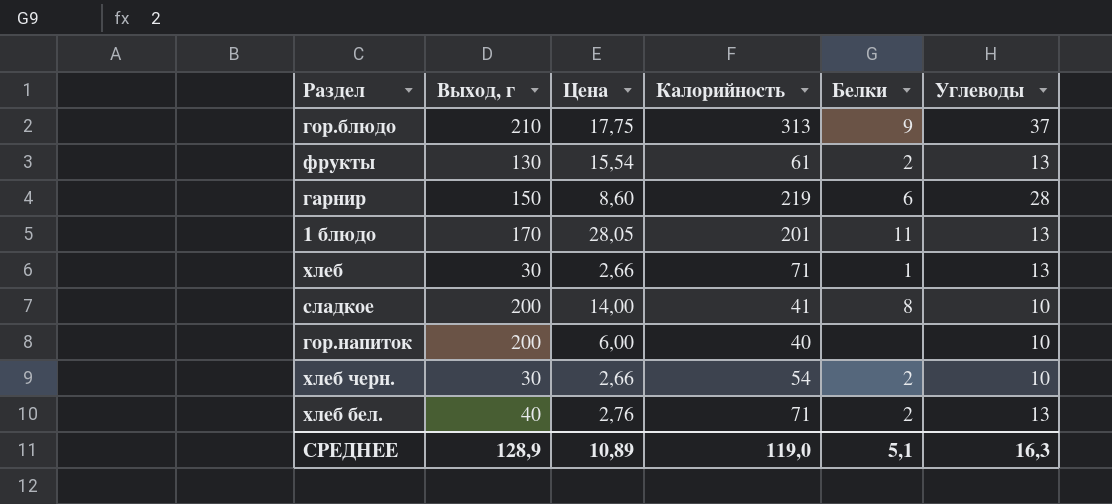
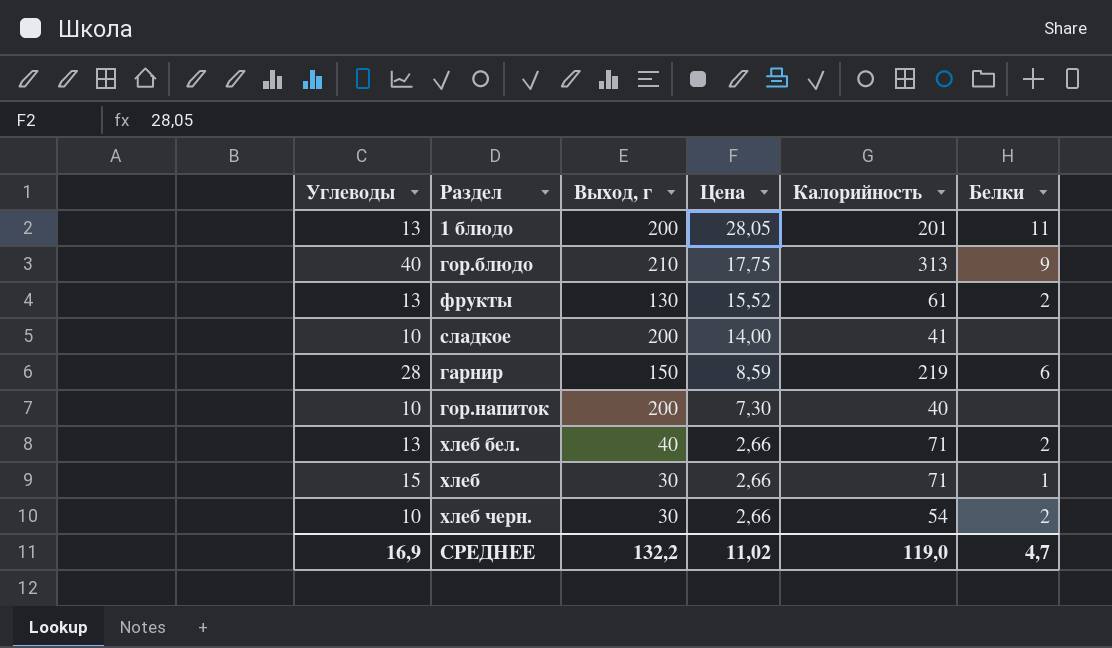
row order: none -> Цена descending
column Углеводы | position: 6 -> 1
1 блюдо | Выход, г: 170 -> 200
гор.блюдо | Углеводы: 37 -> 40
фрукты | Цена: 15,54 -> 15,52
сладкое | Белки: 8 -> none
гарнир | Цена: 8,60 -> 8,59
гор.напиток | Цена: 6,00 -> 7,30
хлеб бел. | Цена: 2,76 -> 2,66
хлеб | Углеводы: 13 -> 15
СРЕДНЕЕ | Углеводы: 16,3 -> 16,9
СРЕДНЕЕ | Выход, г: 128,9 -> 132,2
СРЕДНЕЕ | Цена: 10,89 -> 11,02
СРЕДНЕЕ | Белки: 5,1 -> 4,7

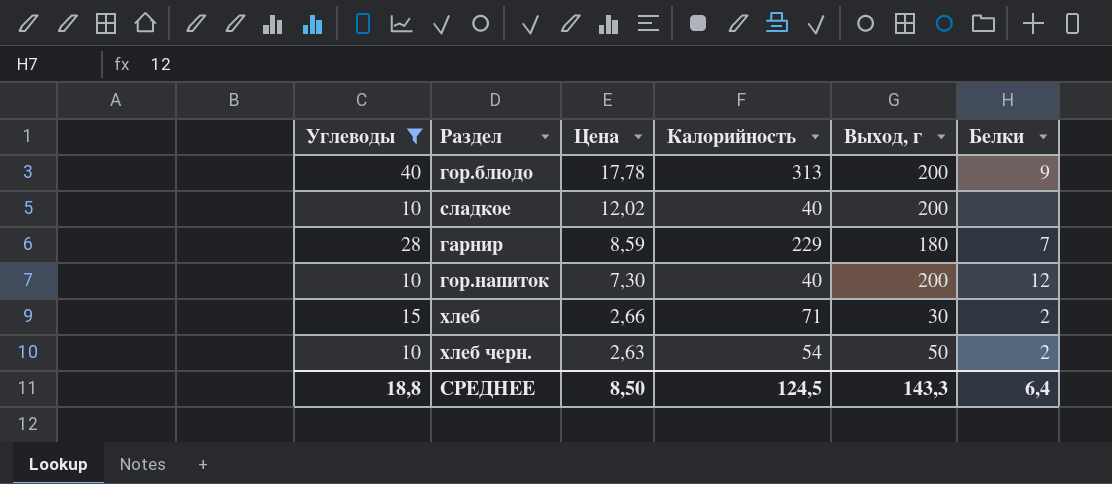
filter: none -> Углеводы != 13
column Выход, г | position: 3 -> 5
гор.блюдо | Цена: 17,75 -> 17,78
гор.блюдо | Выход, г: 210 -> 200
сладкое | Цена: 14,00 -> 12,02
сладкое | Калорийность: 41 -> 40
гарнир | Калорийность: 219 -> 229
гарнир | Выход, г: 150 -> 180
гарнир | Белки: 6 -> 7
гор.напиток | Белки: none -> 12
хлеб | Белки: 1 -> 2
хлеб черн. | Цена: 2,66 -> 2,63
хлеб черн. | Выход, г: 30 -> 50
СРЕДНЕЕ | Углеводы: 16,9 -> 18,8
СРЕДНЕЕ | Цена: 11,02 -> 8,50
СРЕДНЕЕ | Калорийность: 119,0 -> 124,5
СРЕДНЕЕ | Выход, г: 132,2 -> 143,3
СРЕДНЕЕ | Белки: 4,7 -> 6,4

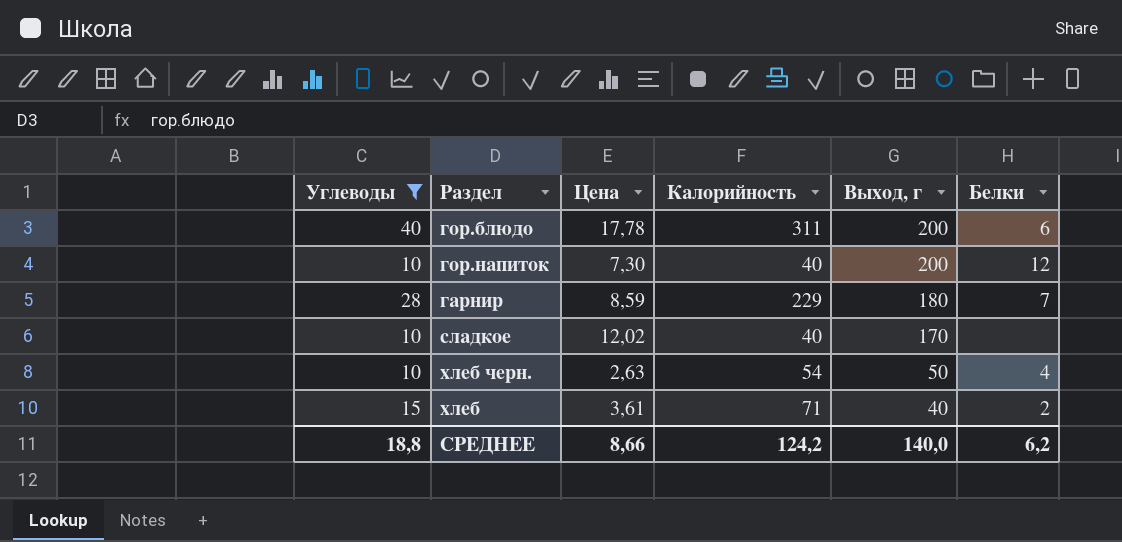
row order: Цена descending -> Выход, г descending
гор.блюдо | Калорийность: 313 -> 311
гор.блюдо | Белки: 9 -> 6
сладкое | Выход, г: 200 -> 170
хлеб черн. | Белки: 2 -> 4
хлеб | Цена: 2,66 -> 3,61
хлеб | Выход, г: 30 -> 40
СРЕДНЕЕ | Цена: 8,50 -> 8,66
СРЕДНЕЕ | Калорийность: 124,5 -> 124,2
СРЕДНЕЕ | Выход, г: 143,3 -> 140,0
СРЕДНЕЕ | Белки: 6,4 -> 6,2

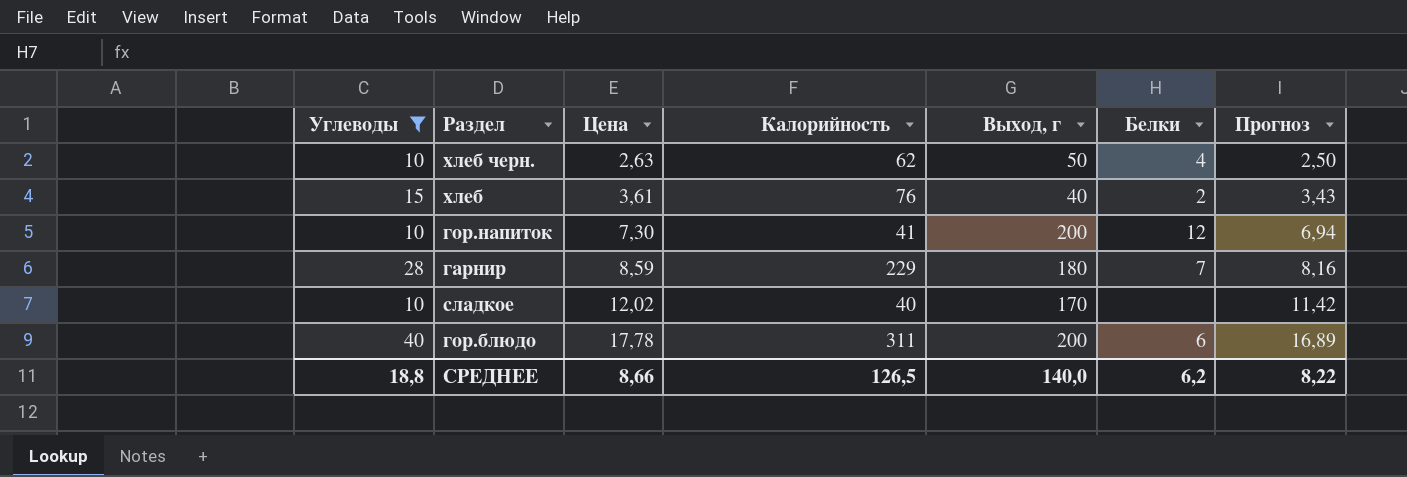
row order: Выход, г descending -> Цена ascending
column Прогноз | formula: none -> [Цена] * 0,95
хлеб черн. | Калорийность: 54 -> 62
хлеб | Калорийность: 71 -> 76
гор.напиток | Калорийность: 40 -> 41
СРЕДНЕЕ | Калорийность: 124,2 -> 126,5

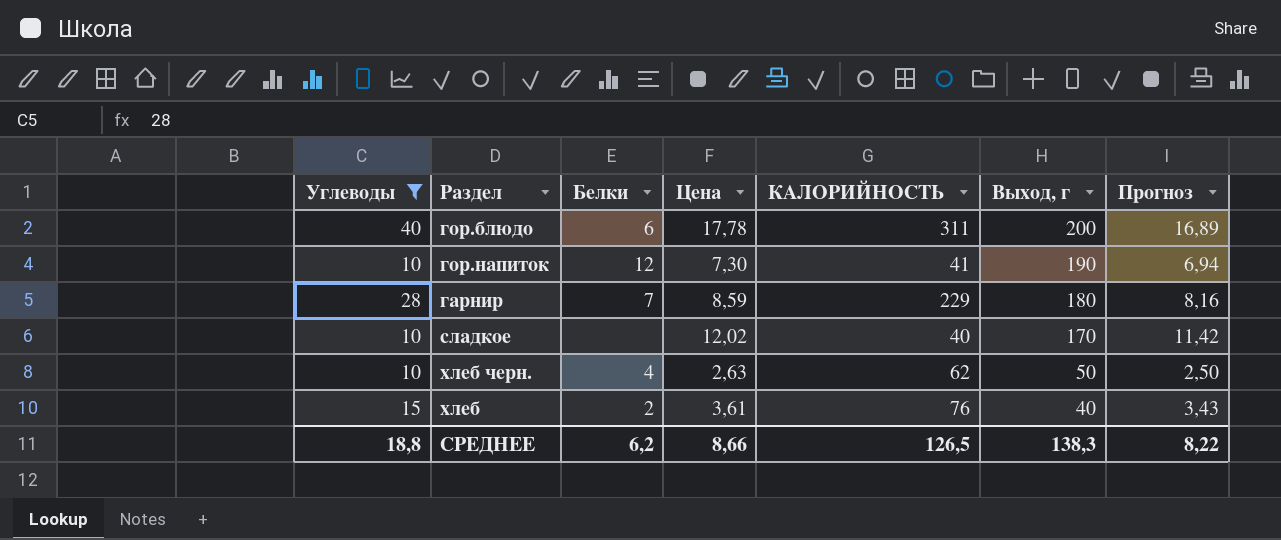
row order: Цена ascending -> Выход, г descending
column Белки | position: 6 -> 3
column name: Калорийность -> КАЛОРИЙНОСТЬ
гор.напиток | Выход, г: 200 -> 190
СРЕДНЕЕ | Выход, г: 140,0 -> 138,3

